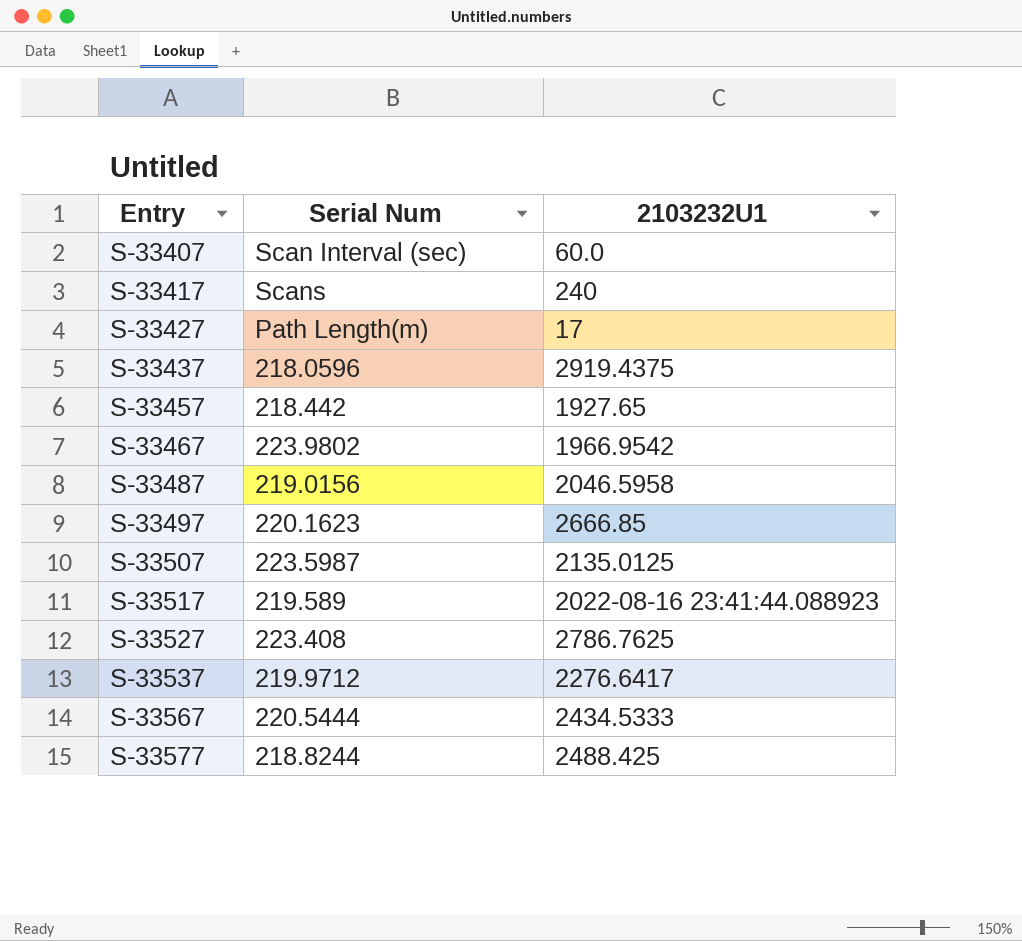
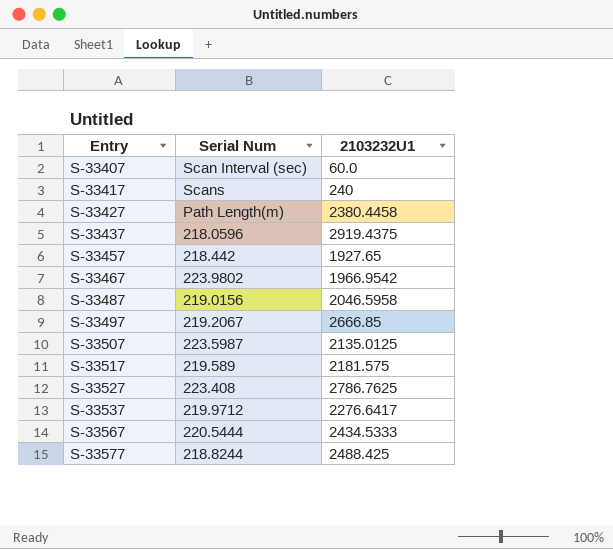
S-33427 | 2103232U1: 17 -> 2380.4458
S-33497 | Serial Num: 220.1623 -> 219.2067
S-33517 | 2103232U1: 2022-08-16 23:41:44.088923 -> 2181.575

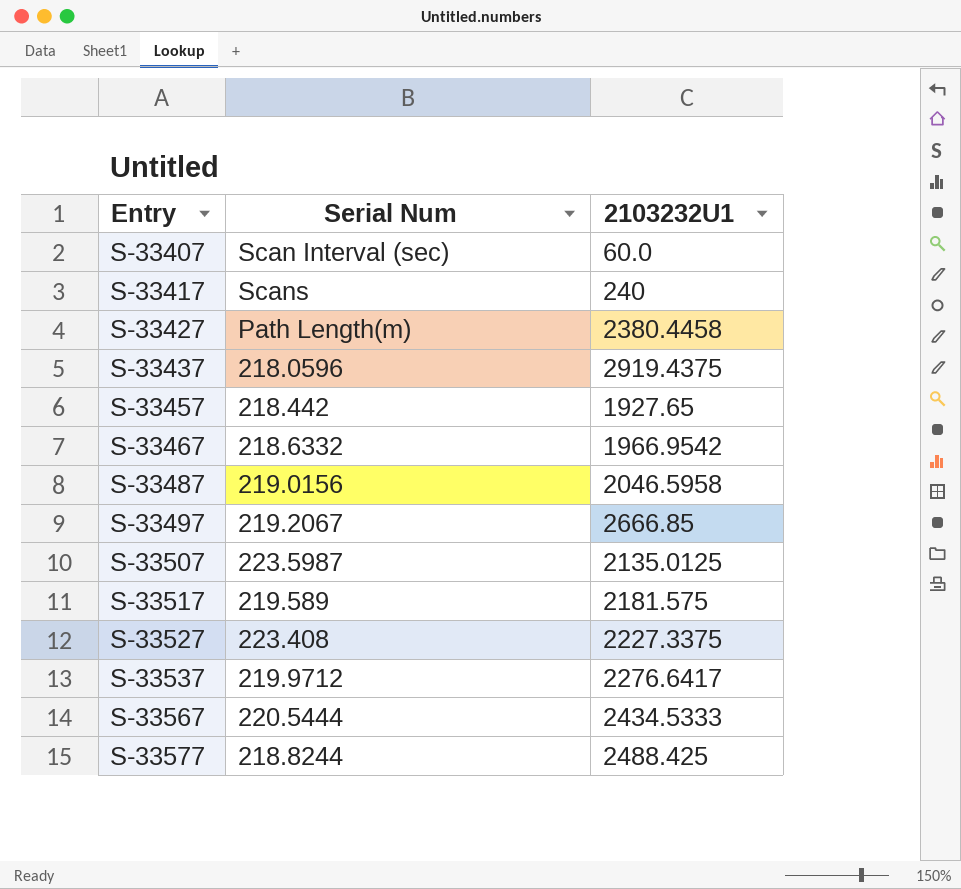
S-33467 | Serial Num: 223.9802 -> 218.6332
S-33527 | 2103232U1: 2786.7625 -> 2227.3375

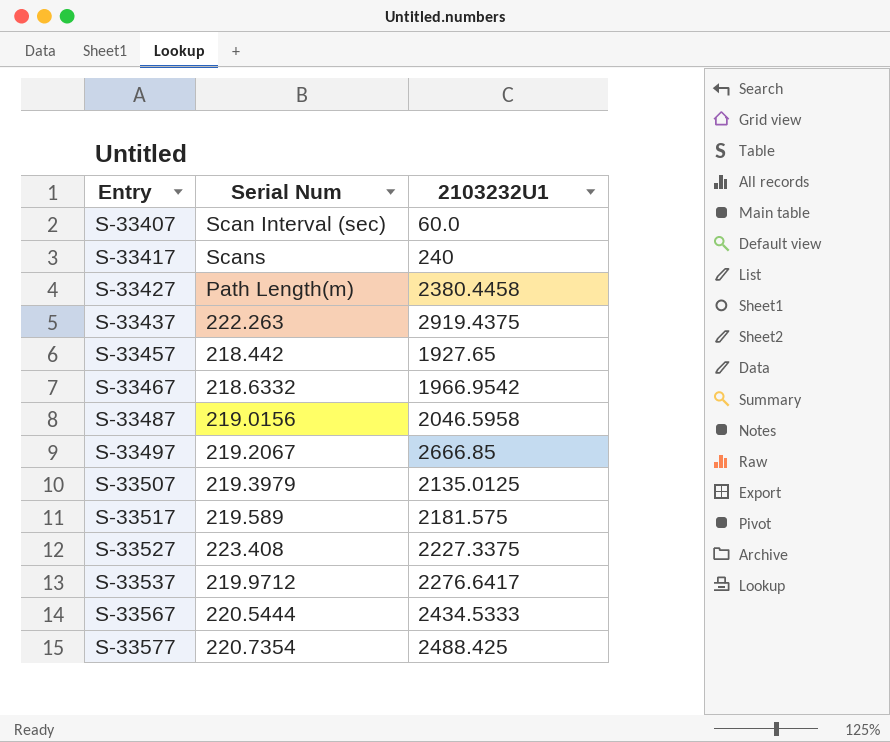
S-33437 | Serial Num: 218.0596 -> 222.263
S-33507 | Serial Num: 223.5987 -> 219.3979
S-33577 | Serial Num: 218.8244 -> 220.7354

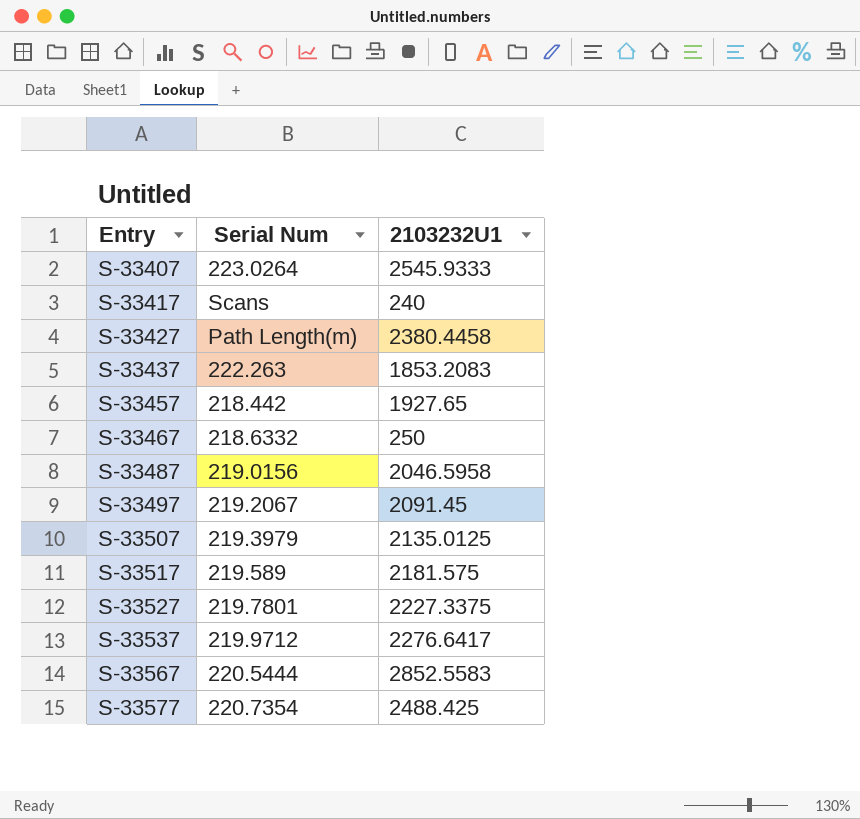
S-33407 | Serial Num: Scan Interval (sec) -> 223.0264
S-33407 | 2103232U1: 60.0 -> 2545.9333
S-33437 | 2103232U1: 2919.4375 -> 1853.2083
S-33467 | 2103232U1: 1966.9542 -> 250
S-33497 | 2103232U1: 2666.85 -> 2091.45
S-33527 | Serial Num: 223.408 -> 219.7801
S-33567 | 2103232U1: 2434.5333 -> 2852.5583

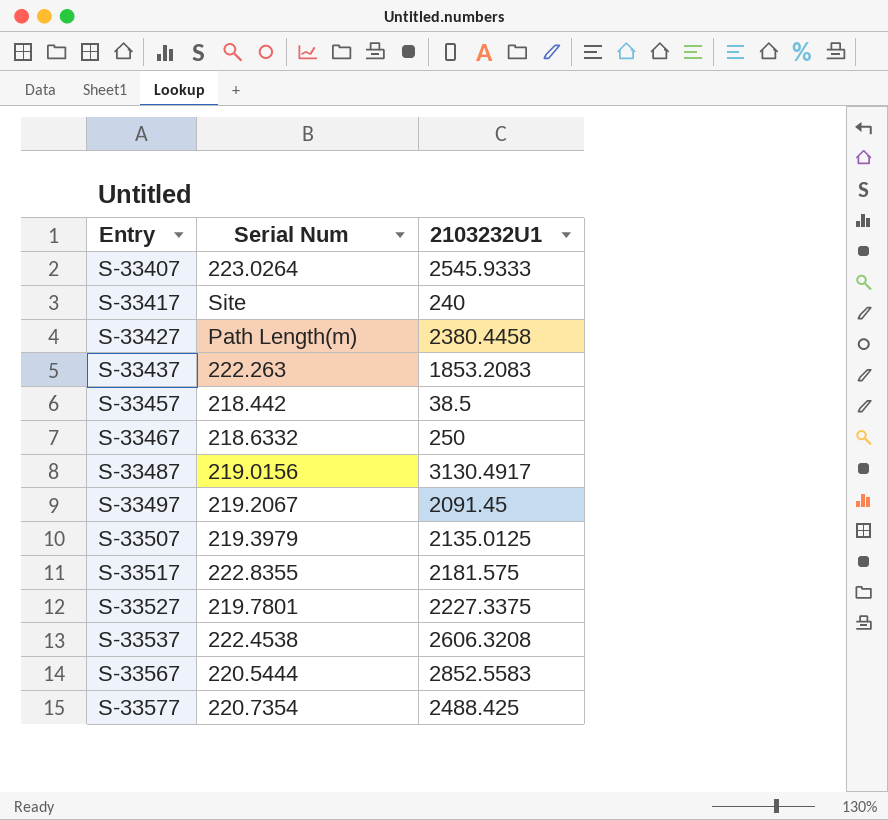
S-33417 | Serial Num: Scans -> Site
S-33457 | 2103232U1: 1927.65 -> 38.5
S-33487 | 2103232U1: 2046.5958 -> 3130.4917
S-33517 | Serial Num: 219.589 -> 222.8355
S-33537 | Serial Num: 219.9712 -> 222.4538
S-33537 | 2103232U1: 2276.6417 -> 2606.3208

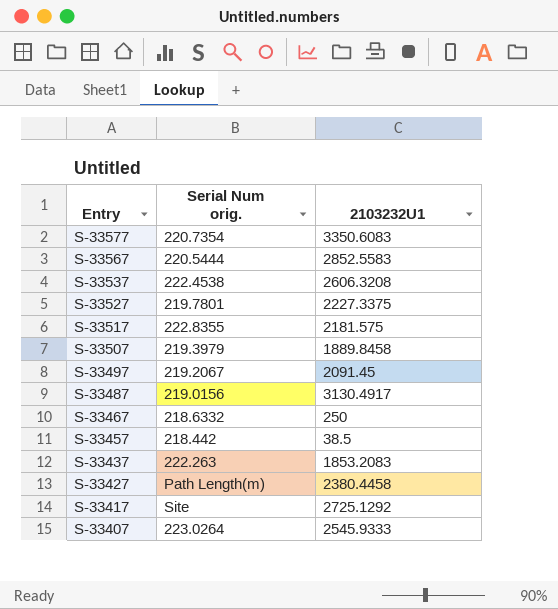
row order: Entry ascending -> Entry descending
column name: Serial Num -> Serial Num orig.
S-33577 | 2103232U1: 2488.425 -> 3350.6083
S-33507 | 2103232U1: 2135.0125 -> 1889.8458
S-33417 | 2103232U1: 240 -> 2725.1292

